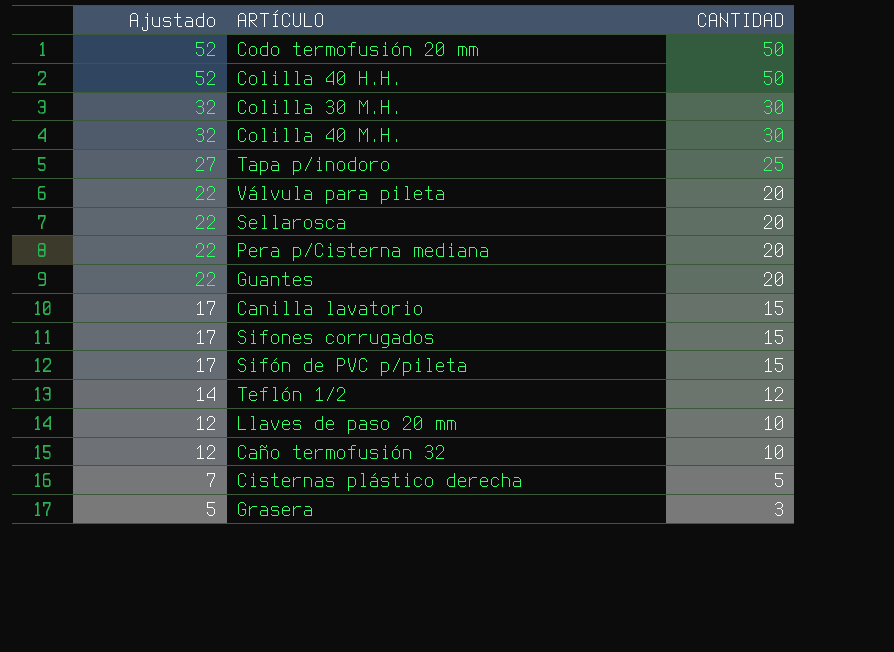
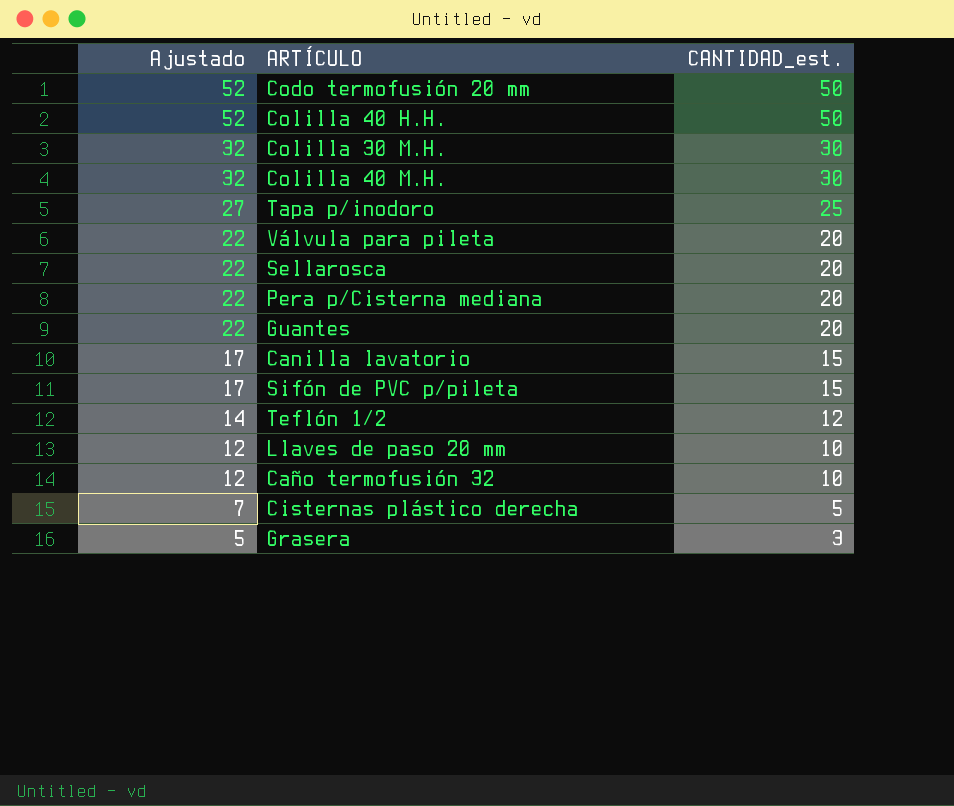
column name: CANTIDAD -> CANTIDAD_est.
row Sifones corrugados: 17 | 15 -> none

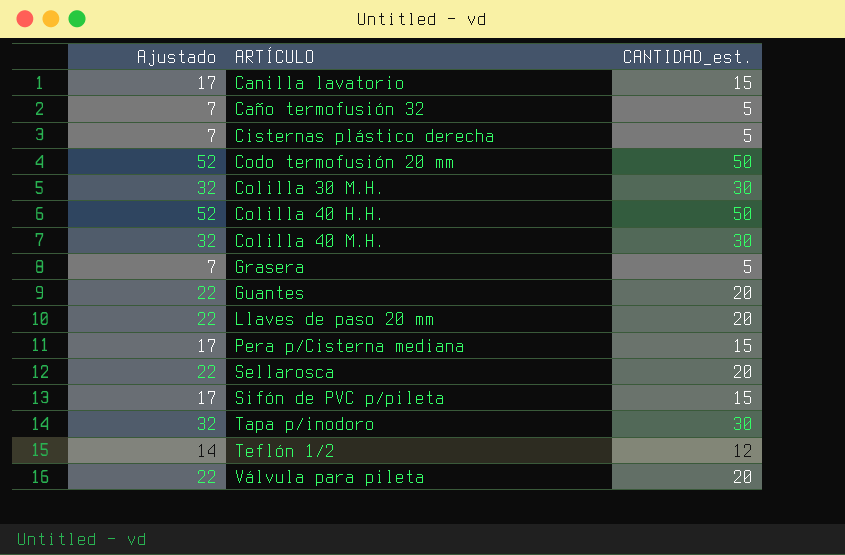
row order: Ajustado descending -> ARTÍCULO ascending
Caño termofusión 32 | Ajustado: 12 -> 7
Caño termofusión 32 | CANTIDAD_est.: 10 -> 5
Grasera | Ajustado: 5 -> 7
Grasera | CANTIDAD_est.: 3 -> 5
Llaves de paso 20 mm | Ajustado: 12 -> 22
Llaves de paso 20 mm | CANTIDAD_est.: 10 -> 20
Pera p/Cisterna mediana | Ajustado: 22 -> 17
Pera p/Cisterna mediana | CANTIDAD_est.: 20 -> 15
Tapa p/inodoro | Ajustado: 27 -> 32
Tapa p/inodoro | CANTIDAD_est.: 25 -> 30

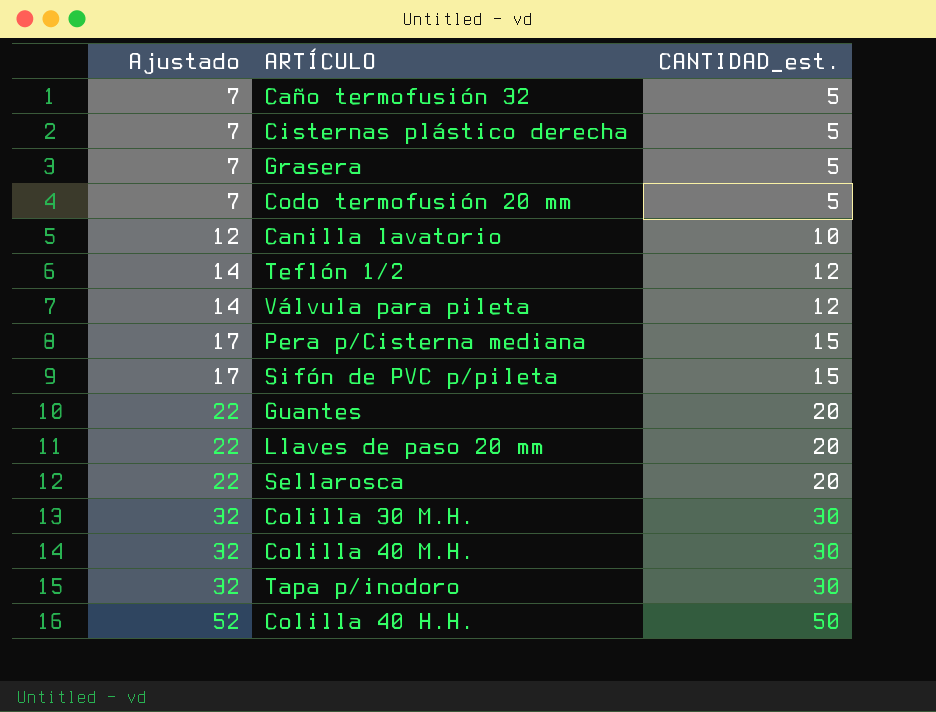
row order: ARTÍCULO ascending -> Ajustado ascending
Codo termofusión 20 mm | Ajustado: 52 -> 7
Codo termofusión 20 mm | CANTIDAD_est.: 50 -> 5
Canilla lavatorio | Ajustado: 17 -> 12
Canilla lavatorio | CANTIDAD_est.: 15 -> 10
Válvula para pileta | Ajustado: 22 -> 14
Válvula para pileta | CANTIDAD_est.: 20 -> 12

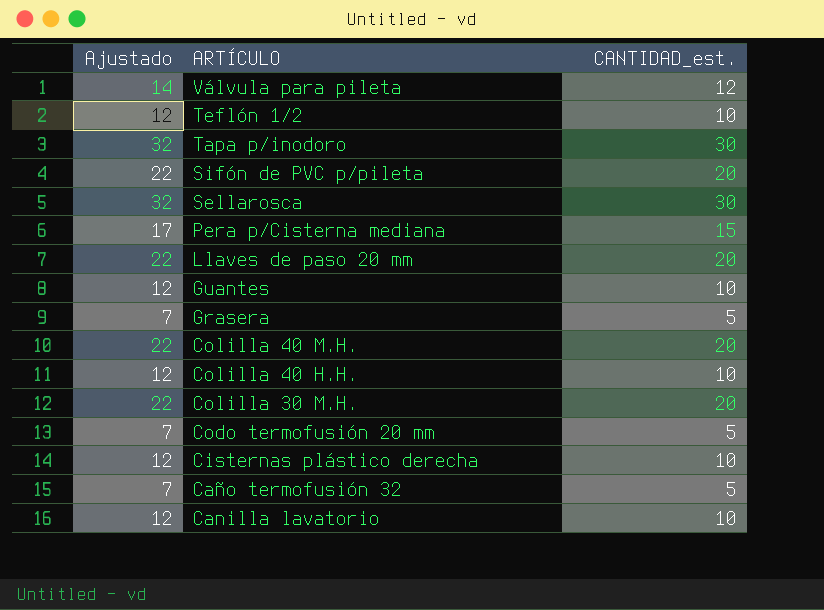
row order: Ajustado ascending -> ARTÍCULO descending
Teflón 1/2 | Ajustado: 14 -> 12
Teflón 1/2 | CANTIDAD_est.: 12 -> 10
Sifón de PVC p/pileta | Ajustado: 17 -> 22
Sifón de PVC p/pileta | CANTIDAD_est.: 15 -> 20
Sellarosca | Ajustado: 22 -> 32
Sellarosca | CANTIDAD_est.: 20 -> 30
Guantes | Ajustado: 22 -> 12
Guantes | CANTIDAD_est.: 20 -> 10
Colilla 40 M.H. | Ajustado: 32 -> 22
Colilla 40 M.H. | CANTIDAD_est.: 30 -> 20
Colilla 40 H.H. | Ajustado: 52 -> 12
Colilla 40 H.H. | CANTIDAD_est.: 50 -> 10
Colilla 30 M.H. | Ajustado: 32 -> 22
Colilla 30 M.H. | CANTIDAD_est.: 30 -> 20
Cisternas plástico derecha | Ajustado: 7 -> 12
Cisternas plástico derecha | CANTIDAD_est.: 5 -> 10

